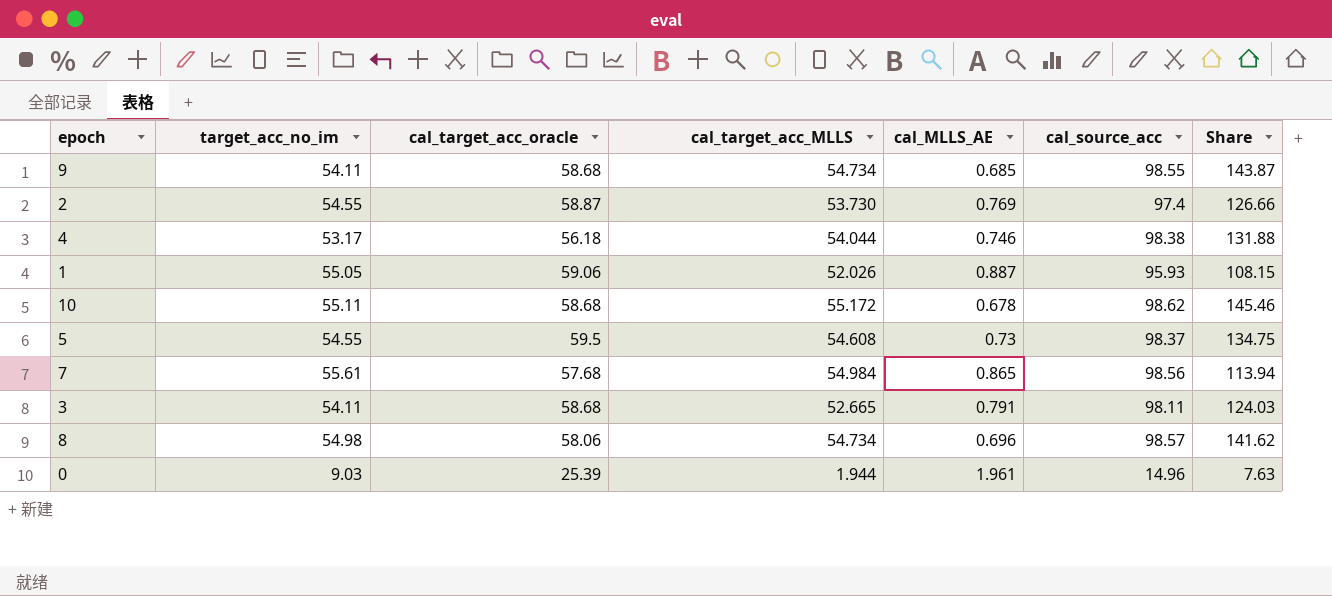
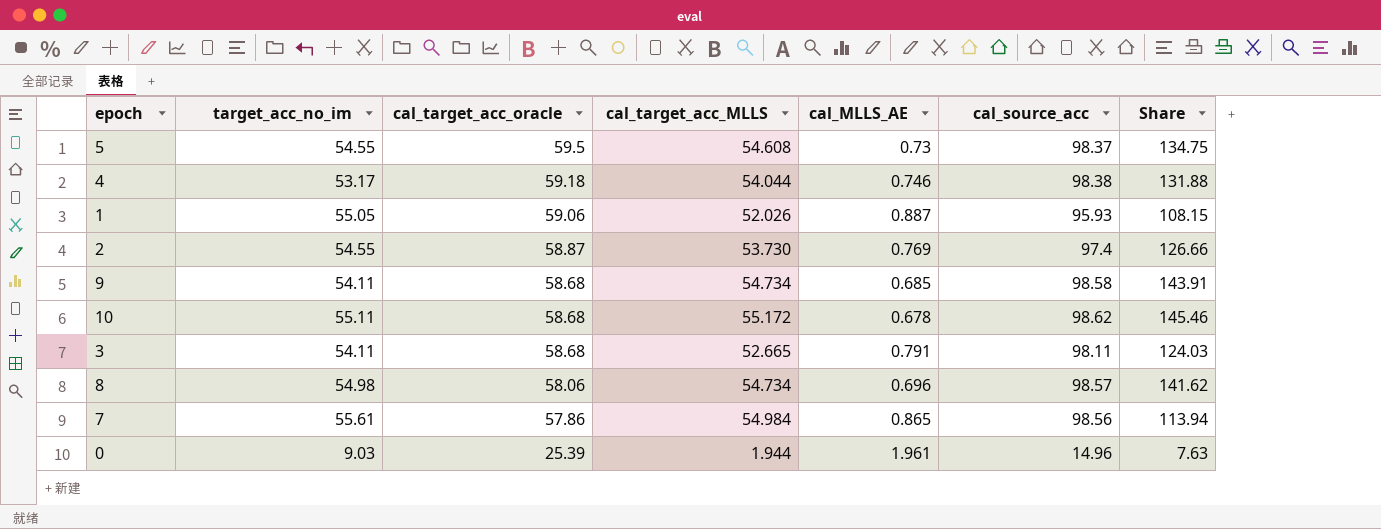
row order: none -> cal_target_acc_oracle descending
4 | cal_target_acc_oracle: 56.18 -> 59.18
9 | cal_source_acc: 98.55 -> 98.58
9 | Share: 143.87 -> 143.91
7 | cal_target_acc_oracle: 57.68 -> 57.86

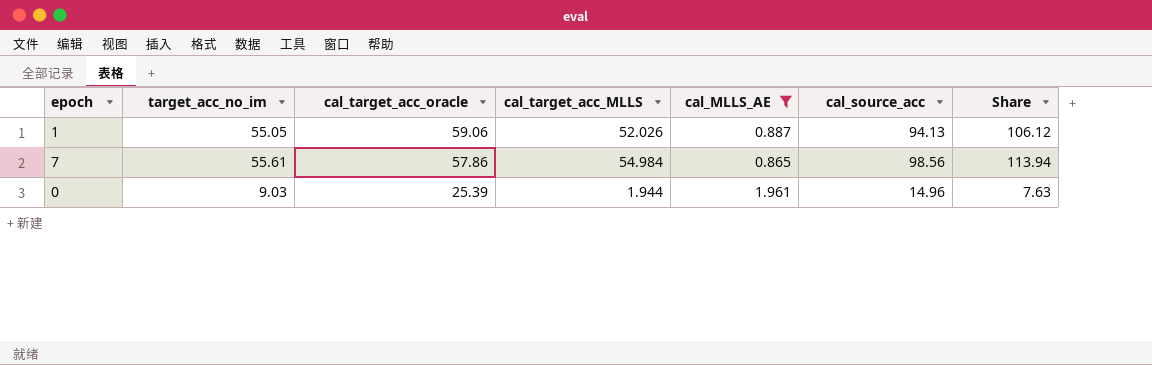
filter: none -> cal_MLLS_AE >= 0.865
1 | cal_source_acc: 95.93 -> 94.13
1 | Share: 108.15 -> 106.12

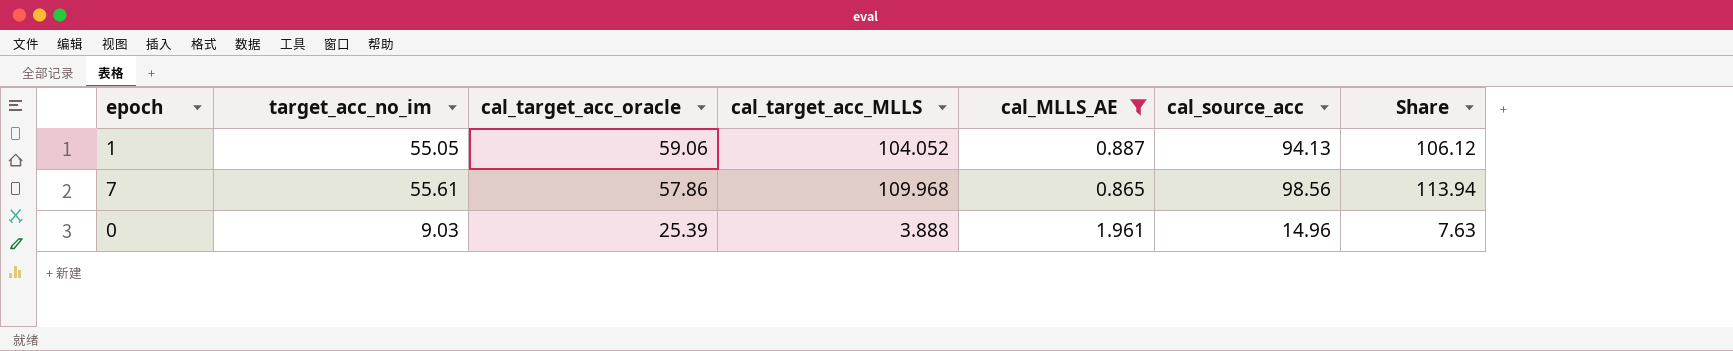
1 | cal_target_acc_MLLS: 52.026 -> 104.052
7 | cal_target_acc_MLLS: 54.984 -> 109.968
0 | cal_target_acc_MLLS: 1.944 -> 3.888

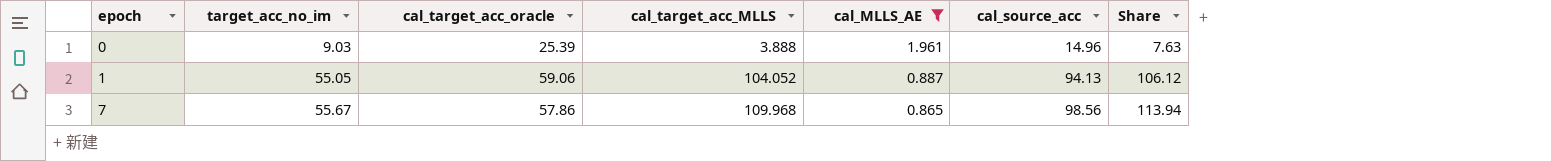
row order: cal_target_acc_oracle descending -> epoch ascending
7 | target_acc_no_im: 55.61 -> 55.67

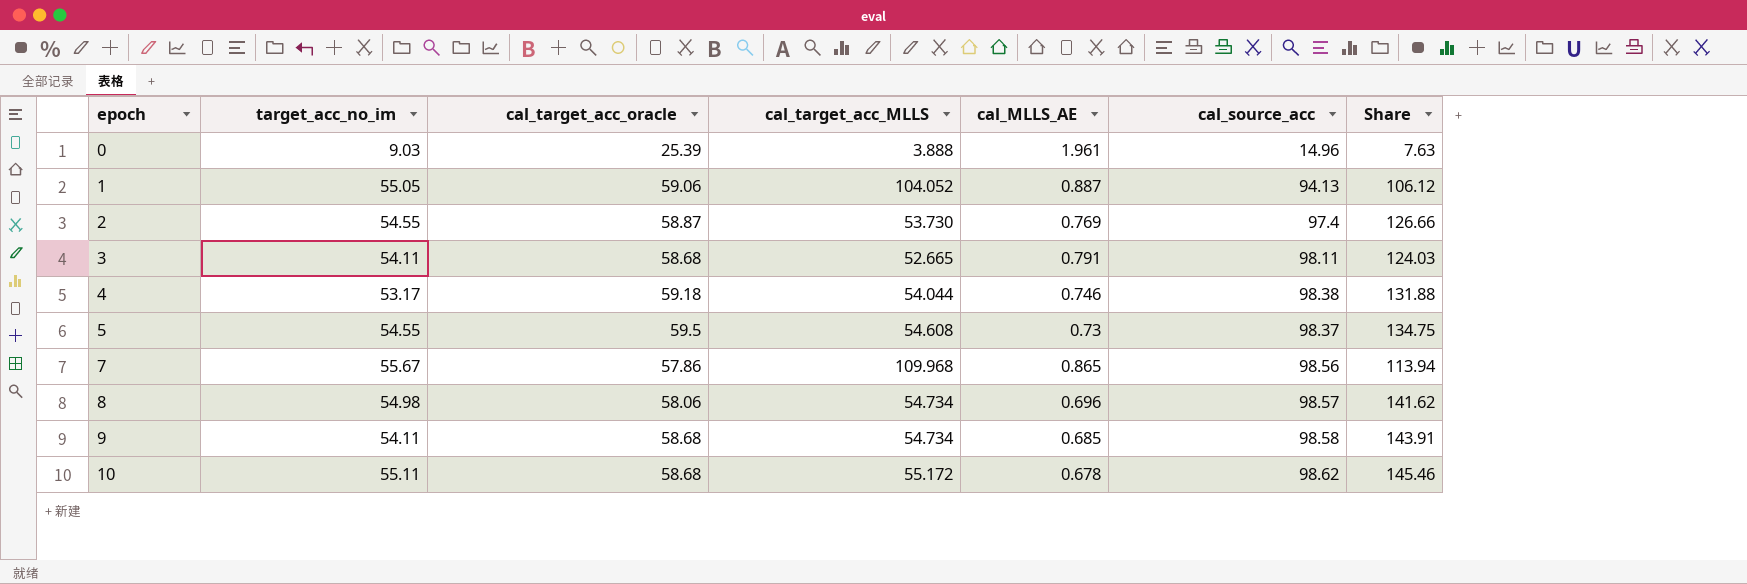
filter: cal_MLLS_AE >= 0.865 -> none

